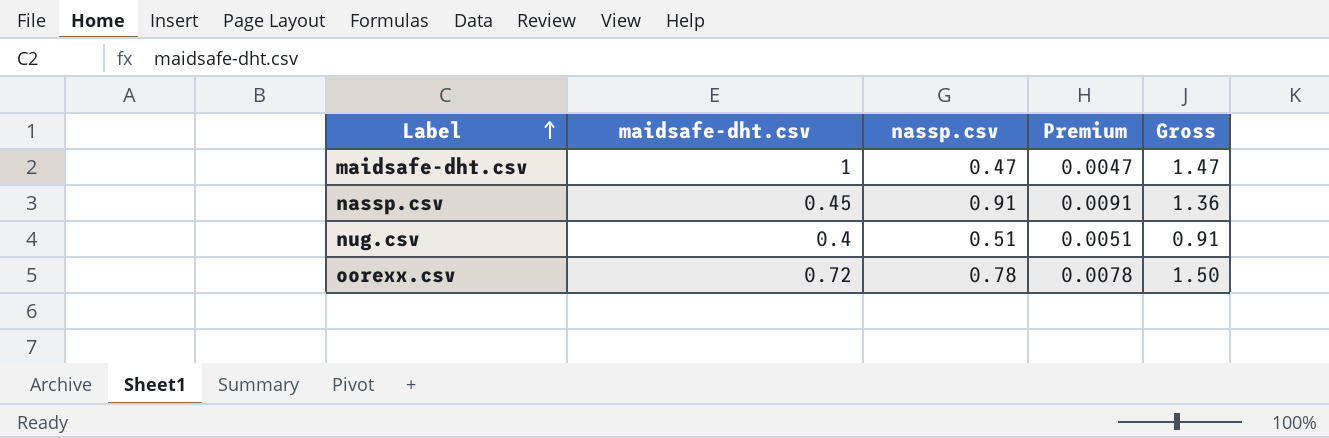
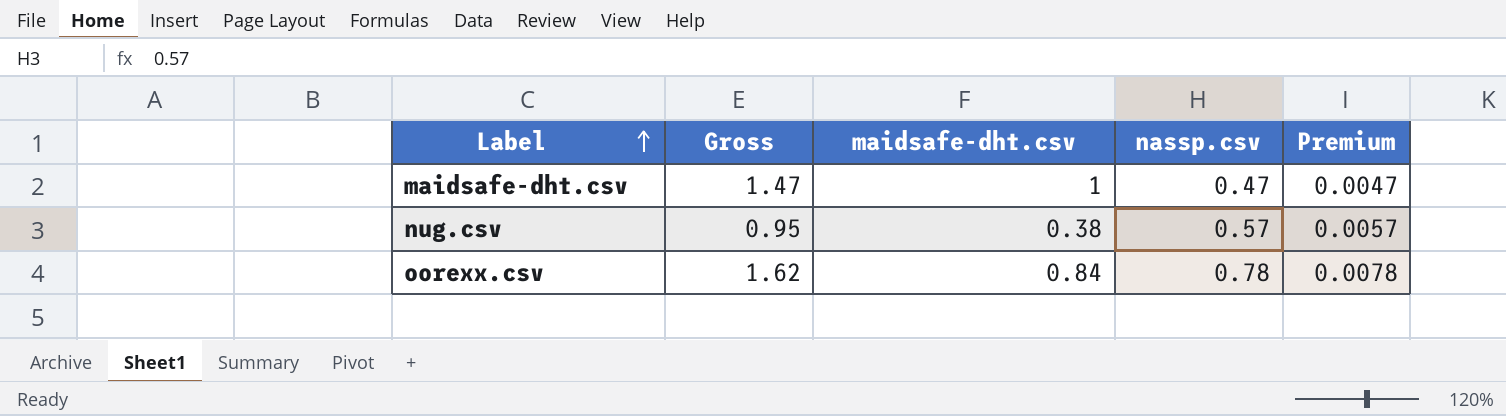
column Gross | position: 5 -> 2
row nassp.csv: 0.45 | 0.91 | 0.0091 | 1.36 -> none
nug.csv | Gross: 0.91 -> 0.95
nug.csv | maidsafe-dht.csv: 0.4 -> 0.38
nug.csv | nassp.csv: 0.51 -> 0.57
nug.csv | Premium: 0.0051 -> 0.0057
oorexx.csv | Gross: 1.50 -> 1.62
oorexx.csv | maidsafe-dht.csv: 0.72 -> 0.84

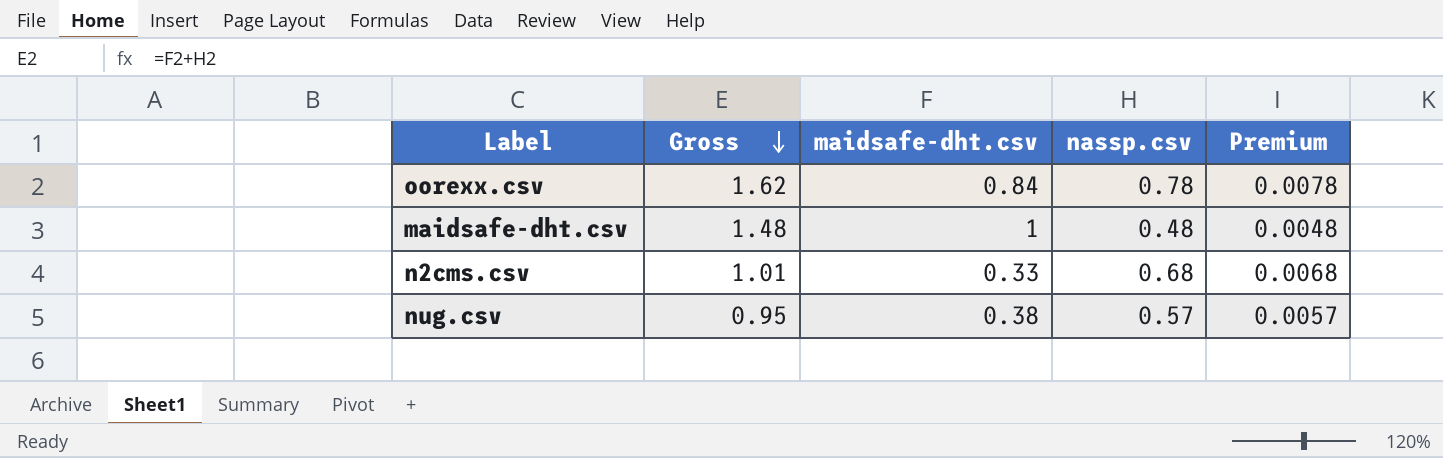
row order: Label ascending -> Gross descending
maidsafe-dht.csv | Gross: 1.47 -> 1.48
maidsafe-dht.csv | nassp.csv: 0.47 -> 0.48
maidsafe-dht.csv | Premium: 0.0047 -> 0.0048
row n2cms.csv: none -> 1.01 | 0.33 | 0.68 | 0.0068

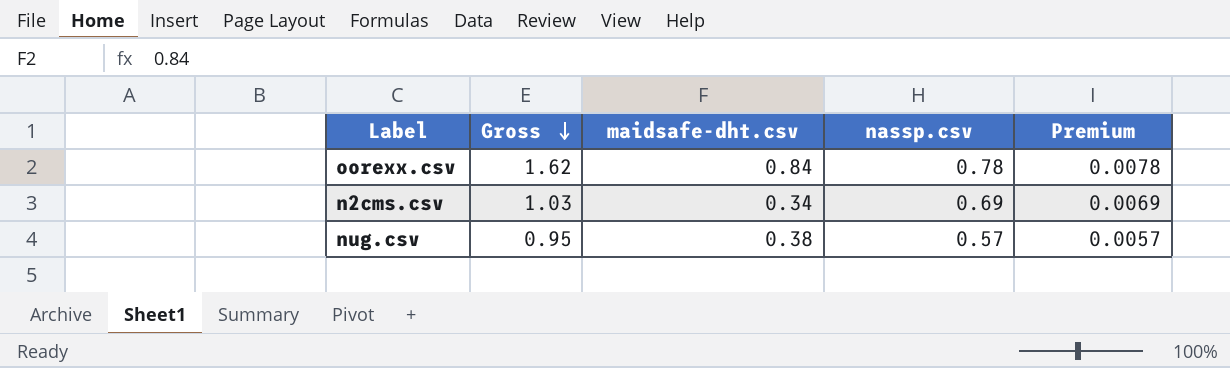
row maidsafe-dht.csv: 1.48 | 1 | 0.48 | 0.0048 -> none
n2cms.csv | Gross: 1.01 -> 1.03
n2cms.csv | maidsafe-dht.csv: 0.33 -> 0.34
n2cms.csv | nassp.csv: 0.68 -> 0.69
n2cms.csv | Premium: 0.0068 -> 0.0069

